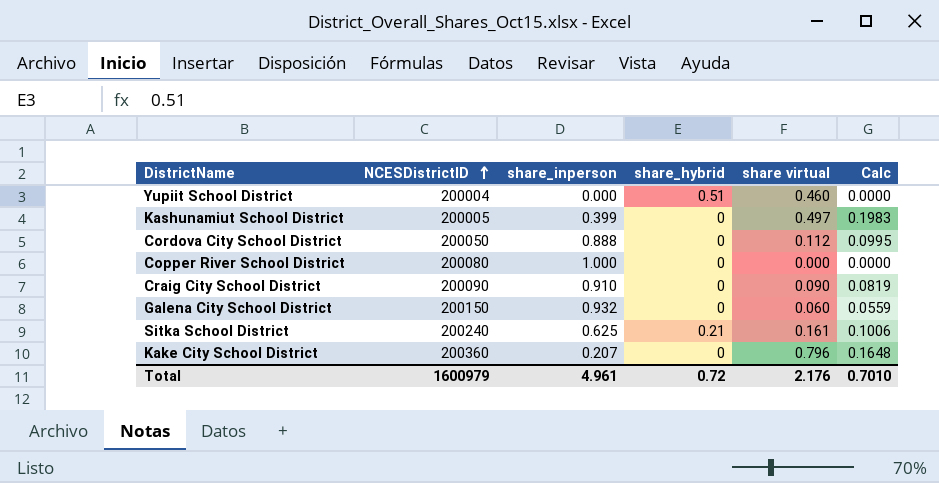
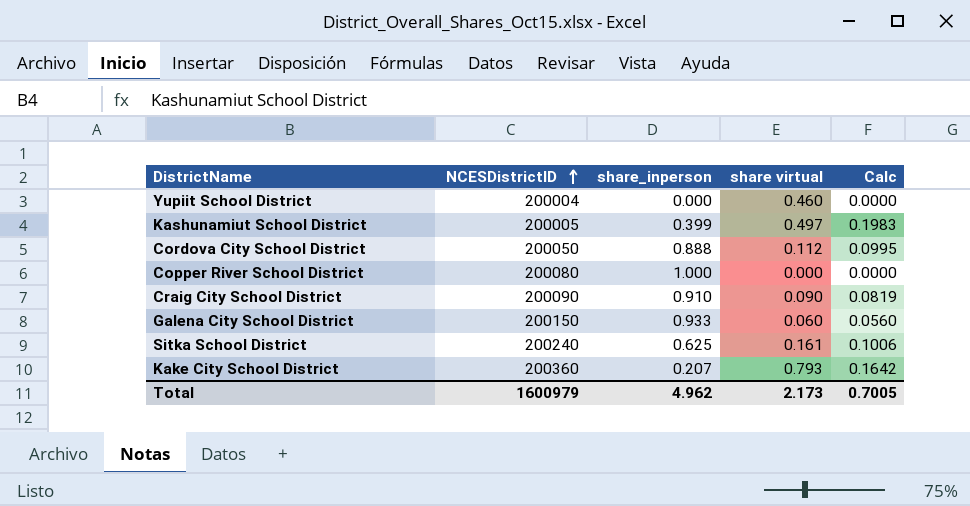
column share_hybrid | position: 4 -> none
Galena City School District | share_inperson: 0.932 -> 0.933
Galena City School District | Calc: 0.0559 -> 0.0560
Kake City School District | share virtual: 0.796 -> 0.793
Kake City School District | Calc: 0.1648 -> 0.1642
Total | share_inperson: 4.961 -> 4.962
Total | share virtual: 2.176 -> 2.173
Total | Calc: 0.7010 -> 0.7005

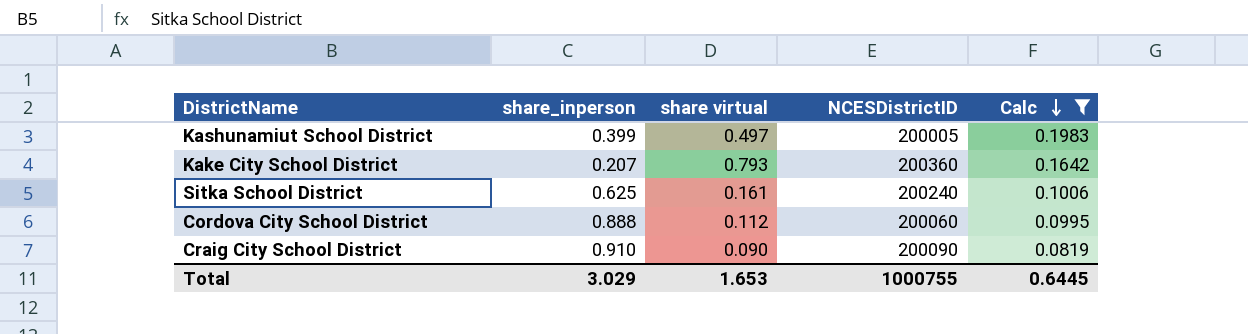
filter: none -> Calc >= 0.0819
row order: NCESDistrictID ascending -> Calc descending
column NCESDistrictID | position: 2 -> 4
Cordova City School District | NCESDistrictID: 200050 -> 200060
Total | share_inperson: 4.962 -> 3.029
Total | share virtual: 2.173 -> 1.653
Total | NCESDistrictID: 1600979 -> 1000755
Total | Calc: 0.7005 -> 0.6445

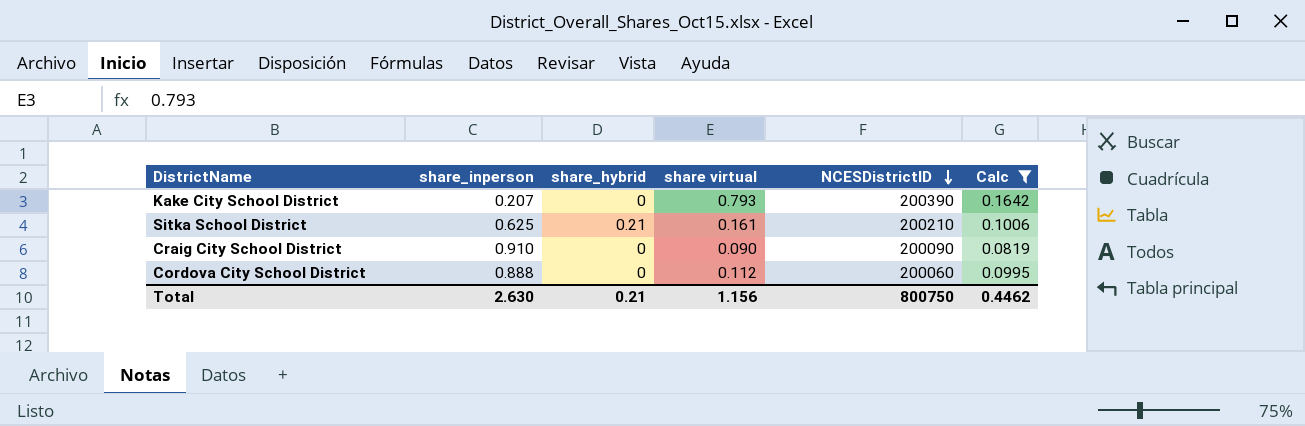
row order: Calc descending -> NCESDistrictID descending
column share_hybrid | position: none -> 3
row Kashunamiut School District: 0.399 | 0.497 | 200005 | 0.1983 -> none
Kake City School District | NCESDistrictID: 200360 -> 200390
Sitka School District | NCESDistrictID: 200240 -> 200210
Total | share_inperson: 3.029 -> 2.630
Total | share virtual: 1.653 -> 1.156
Total | NCESDistrictID: 1000755 -> 800750
Total | Calc: 0.6445 -> 0.4462

